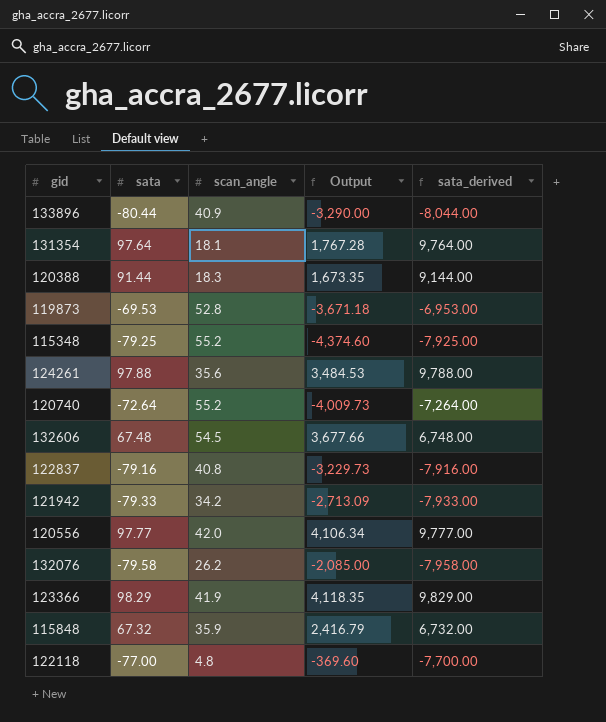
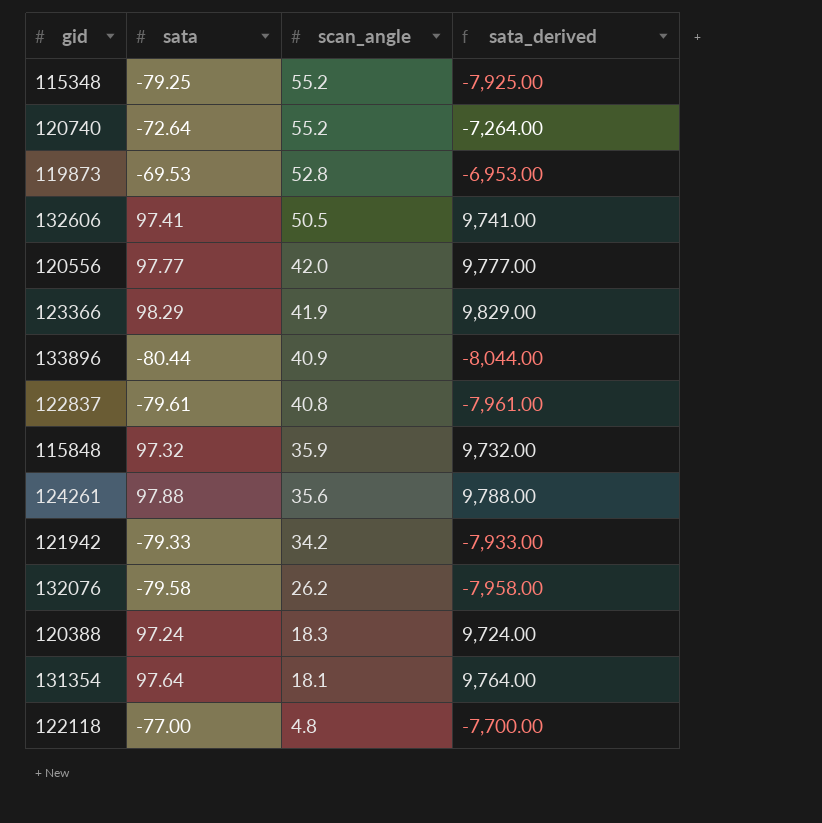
row order: none -> scan_angle descending
column Output | formula: [sata] * [scan_angle] -> none
132606 | sata: 67.48 -> 97.41
132606 | scan_angle: 54.5 -> 50.5
132606 | sata_derived: 6,748.00 -> 9,741.00
122837 | sata: -79.16 -> -79.61
122837 | sata_derived: -7,916.00 -> -7,961.00
115848 | sata: 67.32 -> 97.32
115848 | sata_derived: 6,732.00 -> 9,732.00
120388 | sata: 91.44 -> 97.24
120388 | sata_derived: 9,144.00 -> 9,724.00

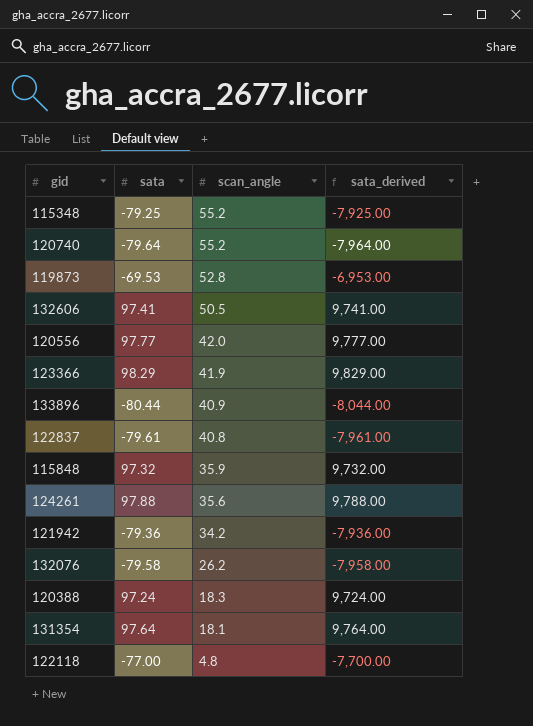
120740 | sata: -72.64 -> -79.64
120740 | sata_derived: -7,264.00 -> -7,964.00
121942 | sata: -79.33 -> -79.36
121942 | sata_derived: -7,933.00 -> -7,936.00

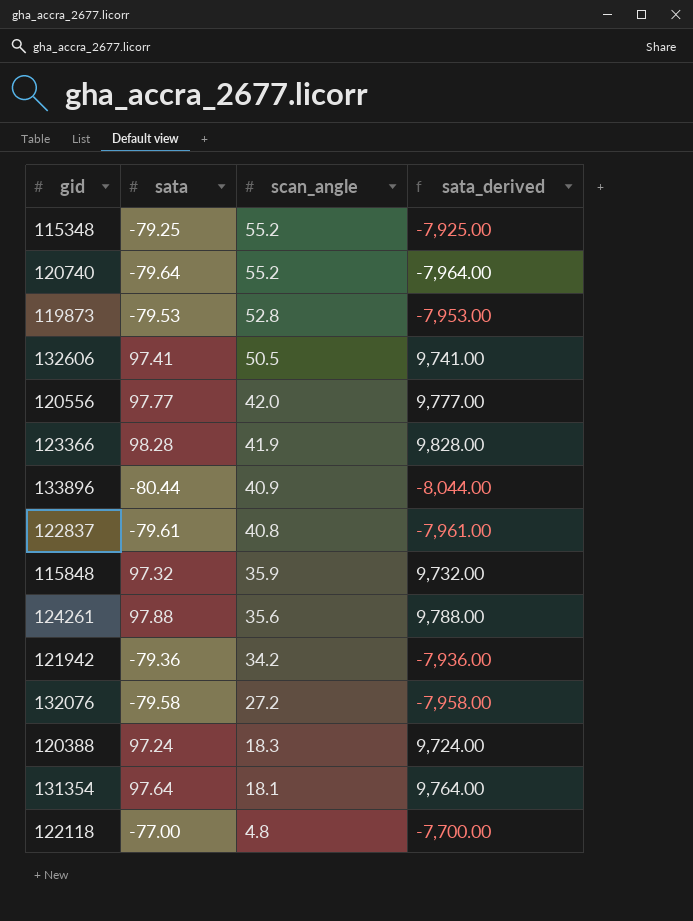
119873 | sata: -69.53 -> -79.53
119873 | sata_derived: -6,953.00 -> -7,953.00
123366 | sata: 98.29 -> 98.28
123366 | sata_derived: 9,829.00 -> 9,828.00
132076 | scan_angle: 26.2 -> 27.2

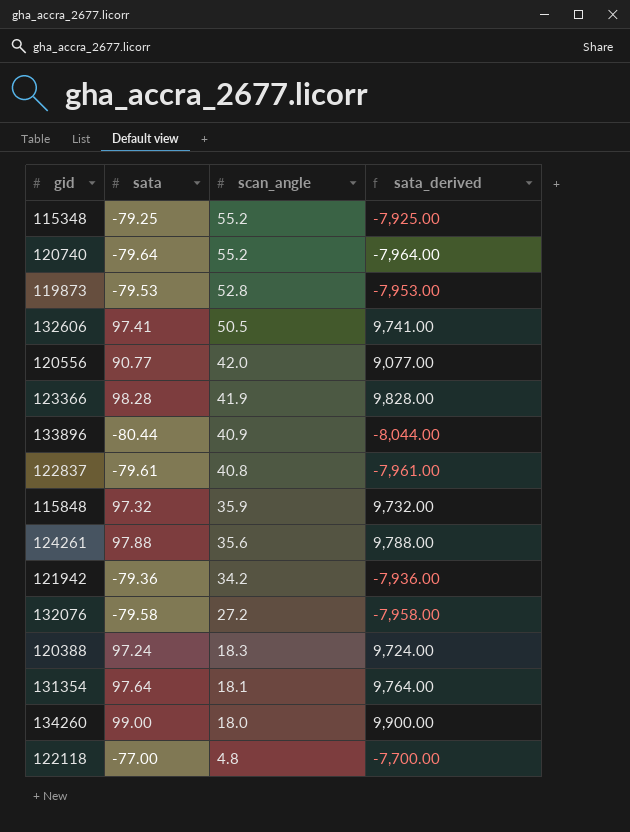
120556 | sata: 97.77 -> 90.77
120556 | sata_derived: 9,777.00 -> 9,077.00
row 134260: none -> 99.00 | 18.0 | 9,900.00

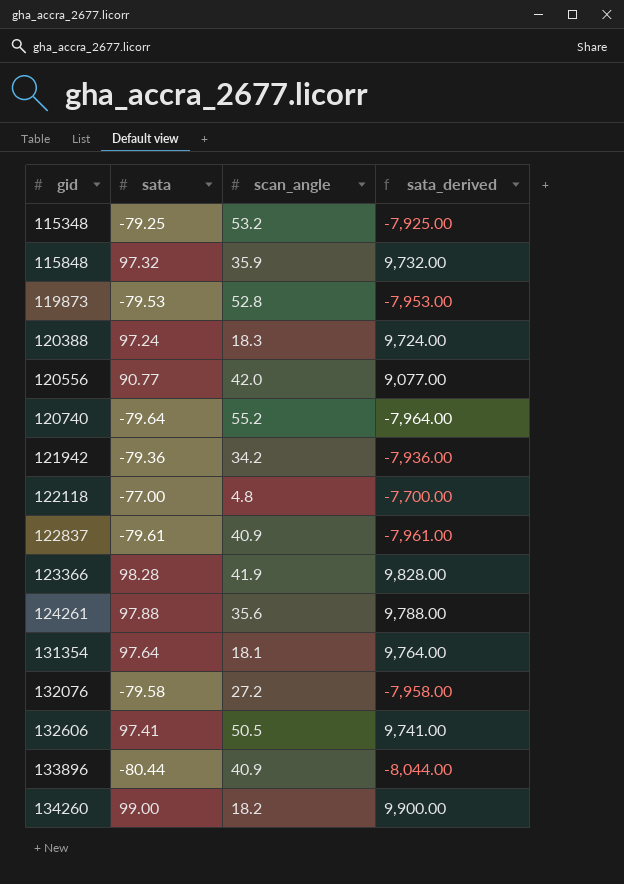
row order: scan_angle descending -> gid ascending
115348 | scan_angle: 55.2 -> 53.2
122837 | scan_angle: 40.8 -> 40.9
134260 | scan_angle: 18.0 -> 18.2

